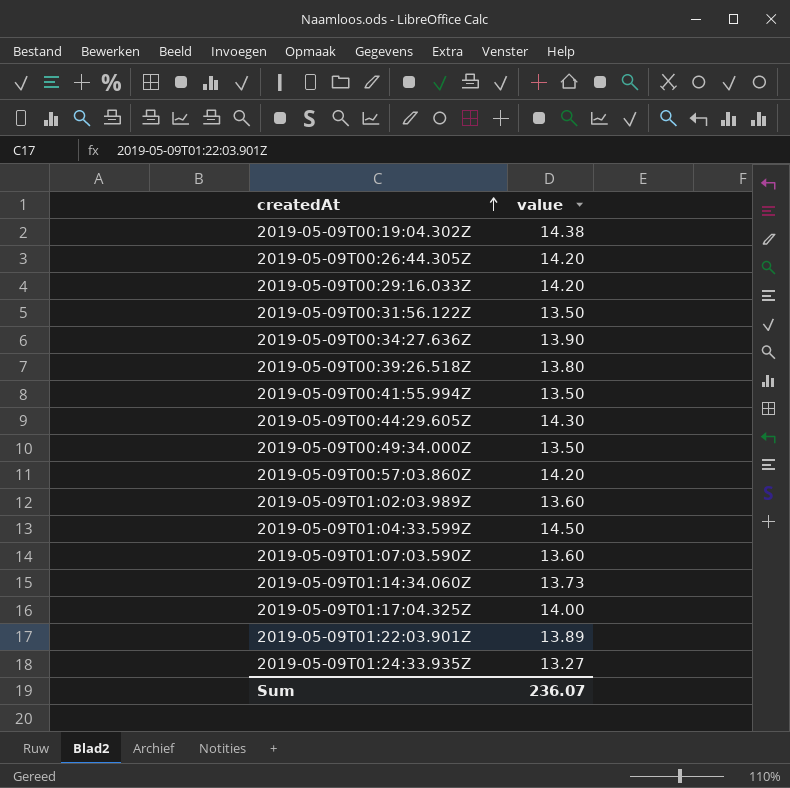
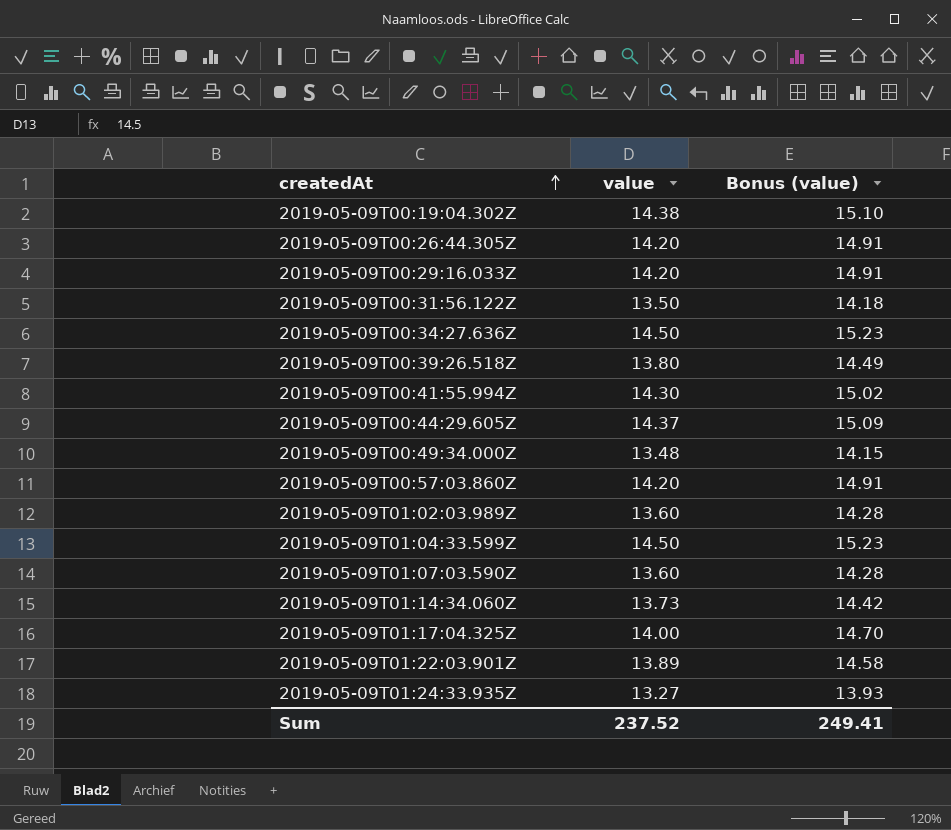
column Bonus (value) | formula: none -> [value] * 1.05
2019-05-09T00:34:27.636Z | value: 13.90 -> 14.50
2019-05-09T00:41:55.994Z | value: 13.50 -> 14.30
2019-05-09T00:44:29.605Z | value: 14.30 -> 14.37
2019-05-09T00:49:34.000Z | value: 13.50 -> 13.48
Sum | value: 236.07 -> 237.52

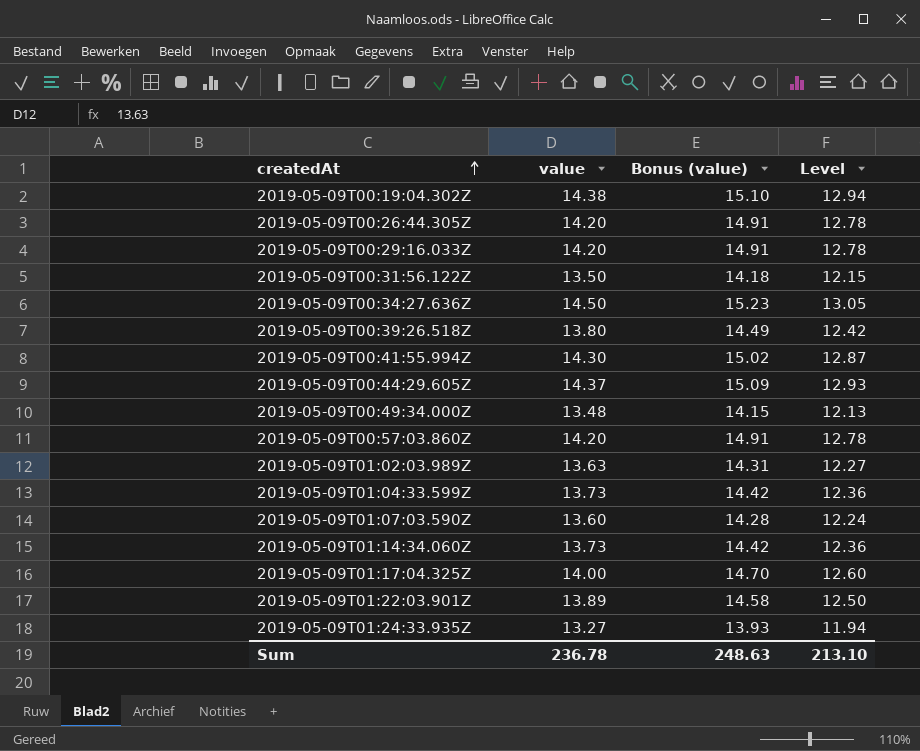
column Level | formula: none -> [value] * 0.9
2019-05-09T01:02:03.989Z | value: 13.60 -> 13.63
2019-05-09T01:02:03.989Z | Bonus (value): 14.28 -> 14.31
2019-05-09T01:04:33.599Z | value: 14.50 -> 13.73
2019-05-09T01:04:33.599Z | Bonus (value): 15.23 -> 14.42
Sum | value: 237.52 -> 236.78
Sum | Bonus (value): 249.41 -> 248.63

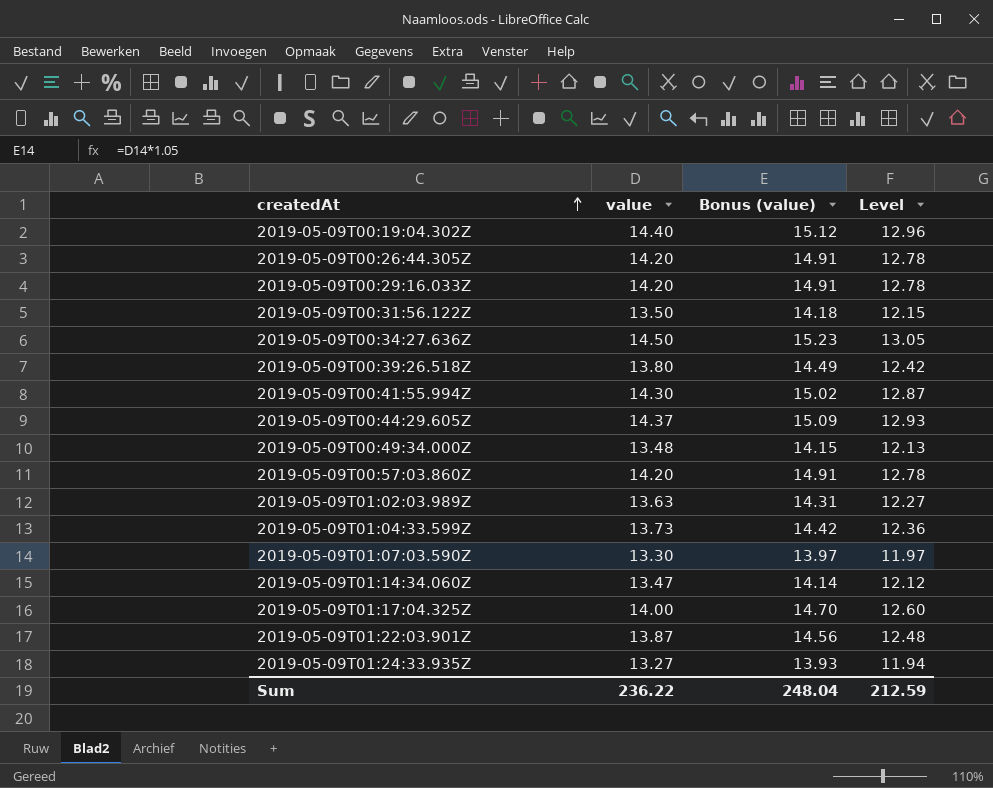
2019-05-09T00:19:04.302Z | value: 14.38 -> 14.40
2019-05-09T00:19:04.302Z | Bonus (value): 15.10 -> 15.12
2019-05-09T00:19:04.302Z | Level: 12.94 -> 12.96
2019-05-09T01:07:03.590Z | value: 13.60 -> 13.30
2019-05-09T01:07:03.590Z | Bonus (value): 14.28 -> 13.97
2019-05-09T01:07:03.590Z | Level: 12.24 -> 11.97
2019-05-09T01:14:34.060Z | value: 13.73 -> 13.47
2019-05-09T01:14:34.060Z | Bonus (value): 14.42 -> 14.14
2019-05-09T01:14:34.060Z | Level: 12.36 -> 12.12
2019-05-09T01:22:03.901Z | value: 13.89 -> 13.87
2019-05-09T01:22:03.901Z | Bonus (value): 14.58 -> 14.56
2019-05-09T01:22:03.901Z | Level: 12.50 -> 12.48
Sum | value: 236.78 -> 236.22
Sum | Bonus (value): 248.63 -> 248.04
Sum | Level: 213.10 -> 212.59

